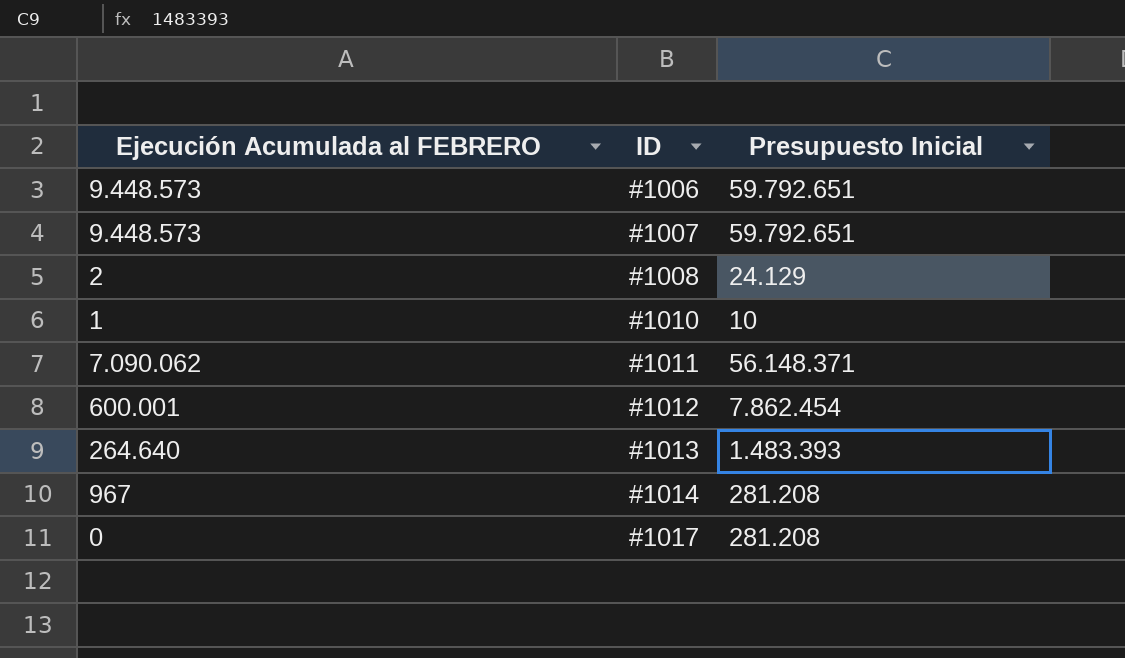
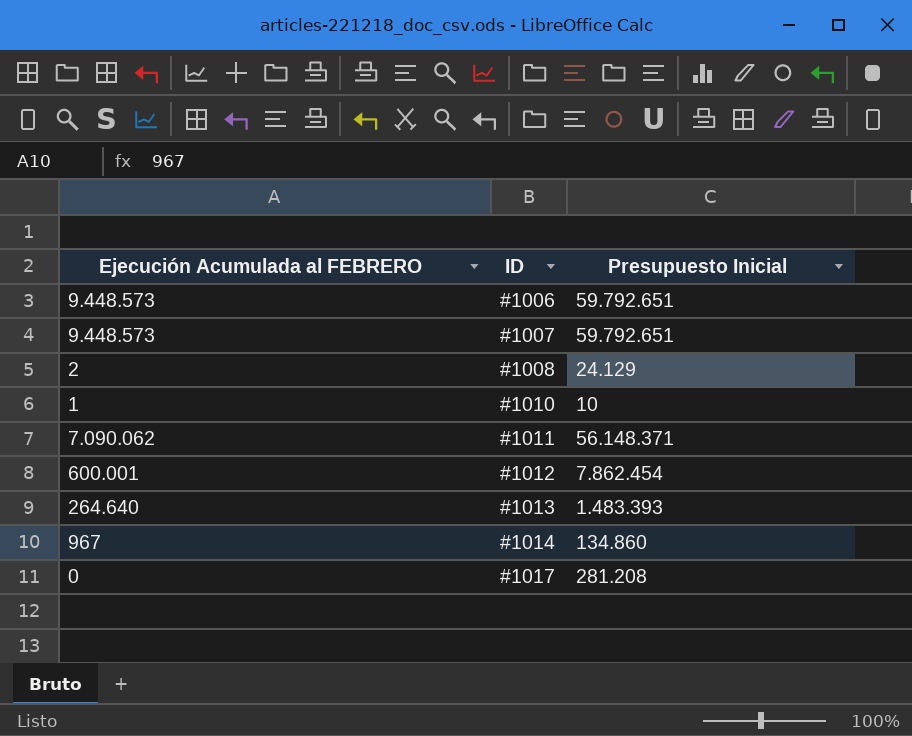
#1014 | Presupuesto Inicial: 281.208 -> 134.860

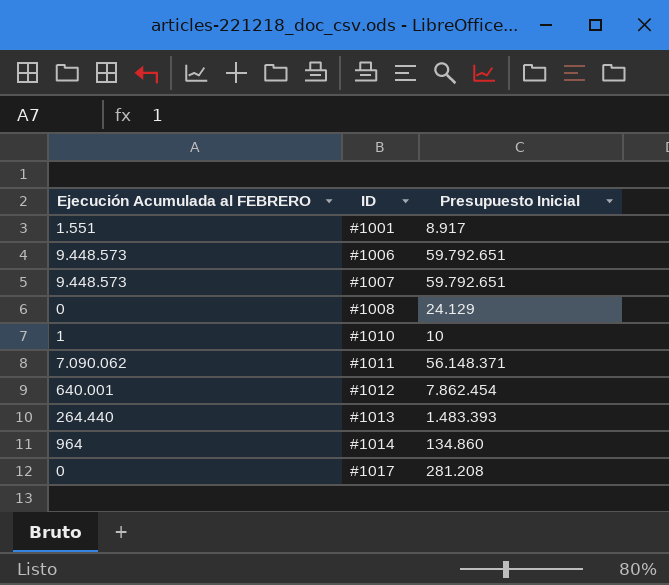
row #1001: none -> 1.551 | 8.917
#1008 | Ejecución Acumulada al FEBRERO: 2 -> 0
#1012 | Ejecución Acumulada al FEBRERO: 600.001 -> 640.001
#1013 | Ejecución Acumulada al FEBRERO: 264.640 -> 264.440
#1014 | Ejecución Acumulada al FEBRERO: 967 -> 964

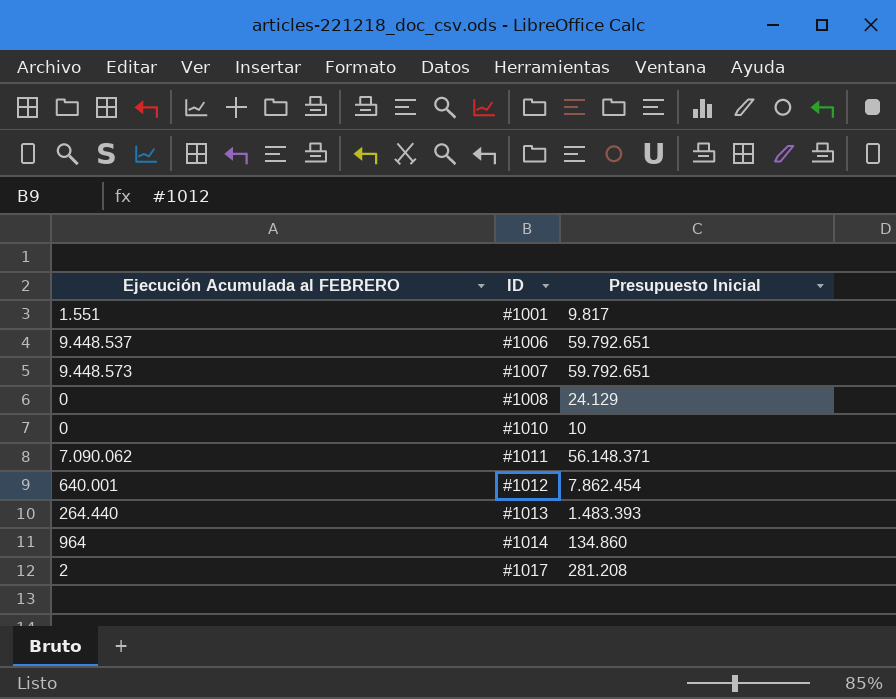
#1001 | Presupuesto Inicial: 8.917 -> 9.817
#1006 | Ejecución Acumulada al FEBRERO: 9.448.573 -> 9.448.537
#1010 | Ejecución Acumulada al FEBRERO: 1 -> 0
#1017 | Ejecución Acumulada al FEBRERO: 0 -> 2

